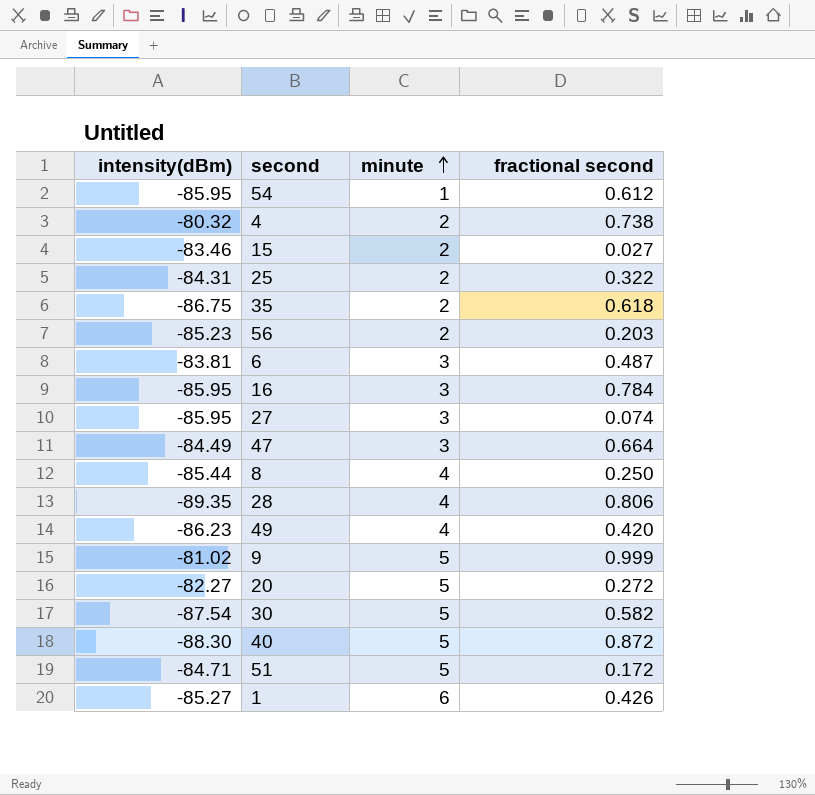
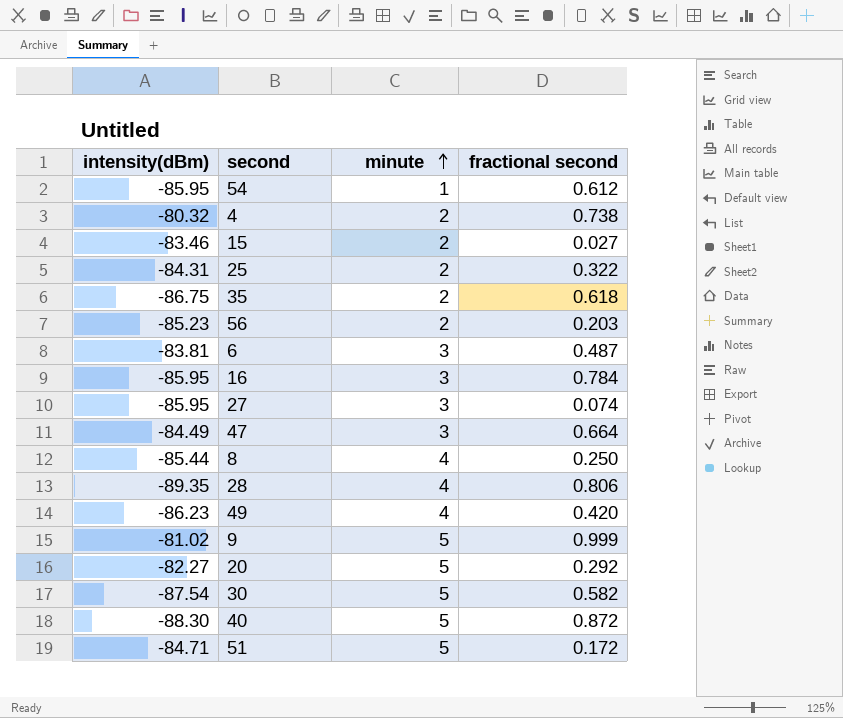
row 1: -85.27 | 6 | 0.426 -> none
20 | fractional second: 0.272 -> 0.292

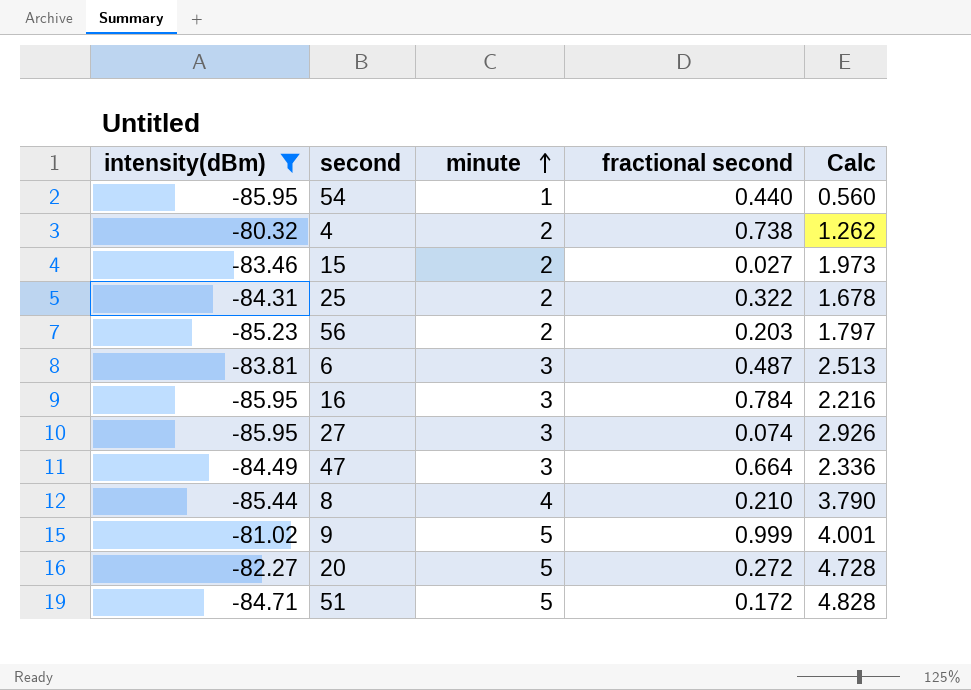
filter: none -> intensity(dBm) >= -85.95
column Calc | formula: none -> [minute] - [fractional second]
54 | fractional second: 0.612 -> 0.440
8 | fractional second: 0.250 -> 0.210
20 | fractional second: 0.292 -> 0.272

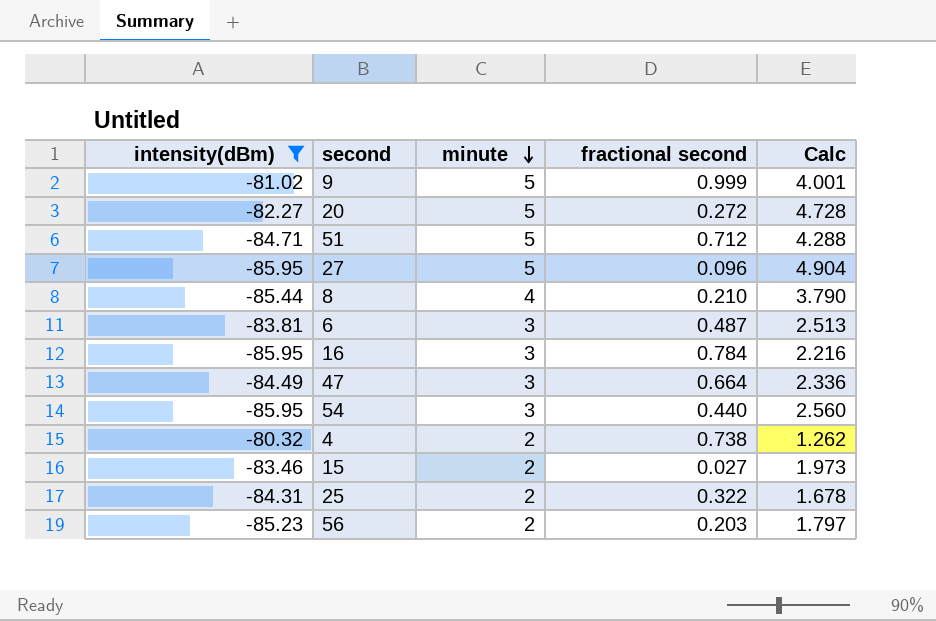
row order: minute ascending -> minute descending
51 | fractional second: 0.172 -> 0.712
51 | Calc: 4.828 -> 4.288
27 | minute: 3 -> 5
27 | fractional second: 0.074 -> 0.096
27 | Calc: 2.926 -> 4.904
54 | minute: 1 -> 3
54 | Calc: 0.560 -> 2.560

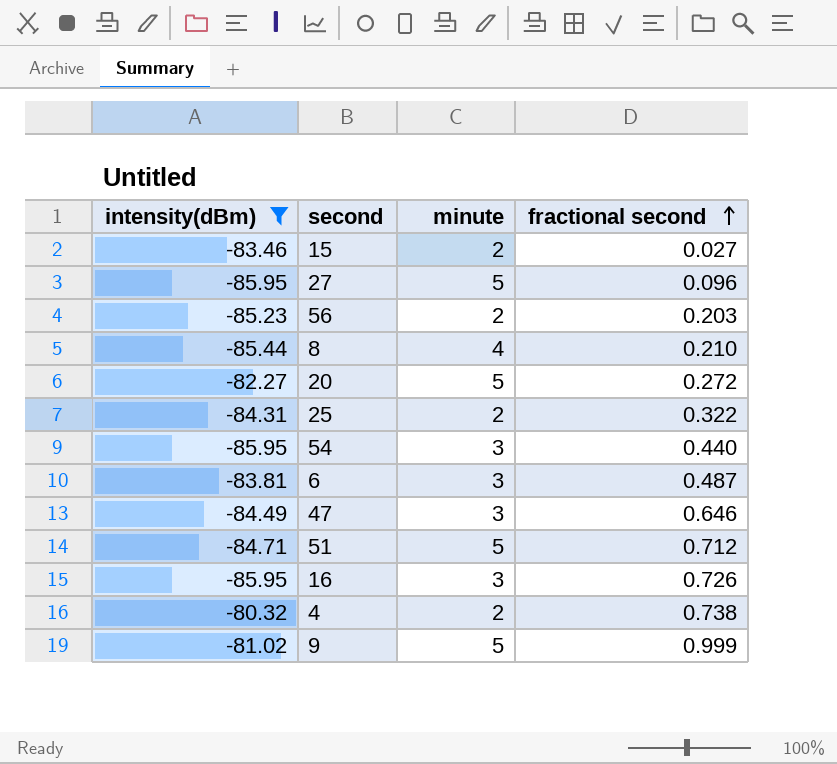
row order: minute descending -> fractional second ascending
column Calc | formula: [minute] - [fractional second] -> none
47 | fractional second: 0.664 -> 0.646
16 | fractional second: 0.784 -> 0.726

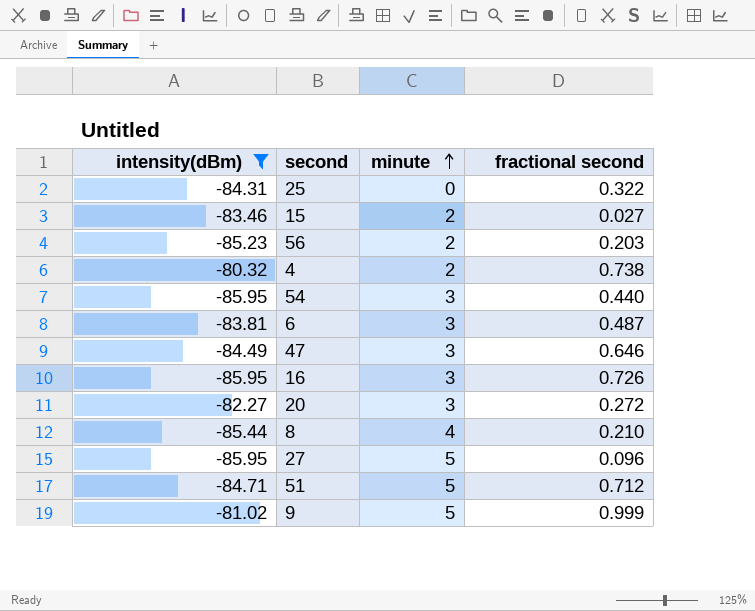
row order: fractional second ascending -> minute ascending
25 | minute: 2 -> 0
20 | minute: 5 -> 3

